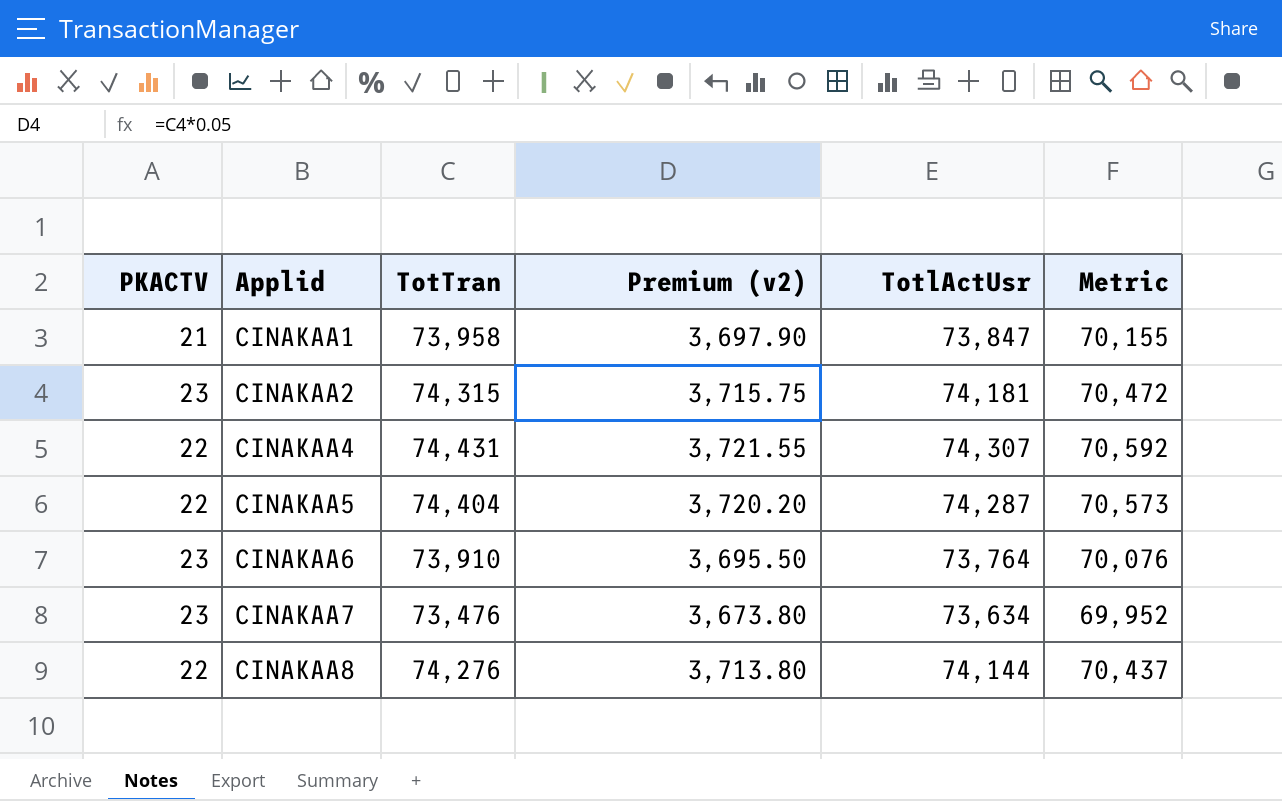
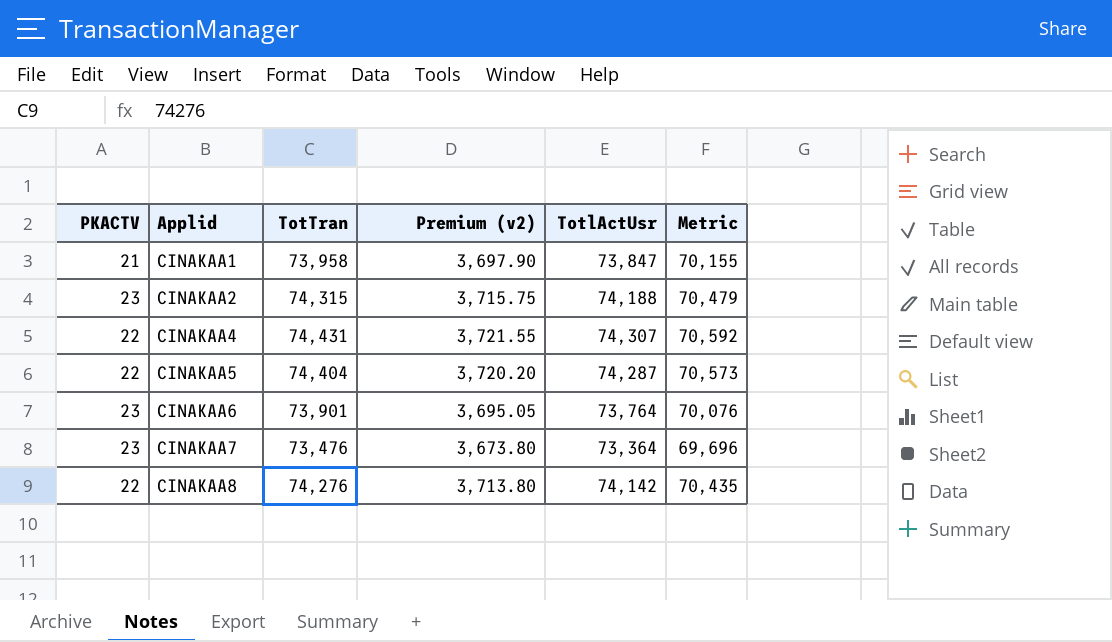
CINAKAA2 | TotlActUsr: 74,181 -> 74,188
CINAKAA2 | Metric: 70,472 -> 70,479
CINAKAA6 | TotTran: 73,910 -> 73,901
CINAKAA6 | Premium (v2): 3,695.50 -> 3,695.05
CINAKAA7 | TotlActUsr: 73,634 -> 73,364
CINAKAA7 | Metric: 69,952 -> 69,696
CINAKAA8 | TotlActUsr: 74,144 -> 74,142
CINAKAA8 | Metric: 70,437 -> 70,435

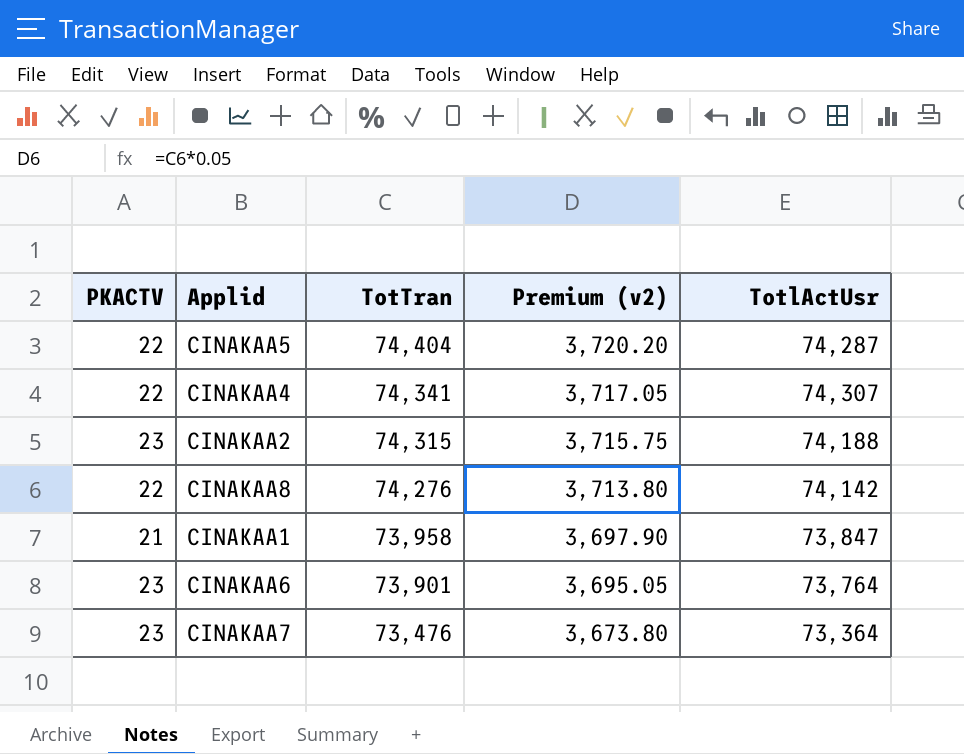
row order: Applid ascending -> TotTran descending
column Metric | formula: [TotlActUsr] * 0.95 -> none
CINAKAA4 | TotTran: 74,431 -> 74,341
CINAKAA4 | Premium (v2): 3,721.55 -> 3,717.05

